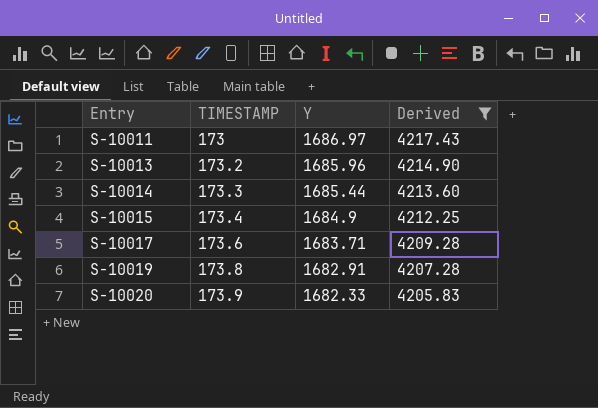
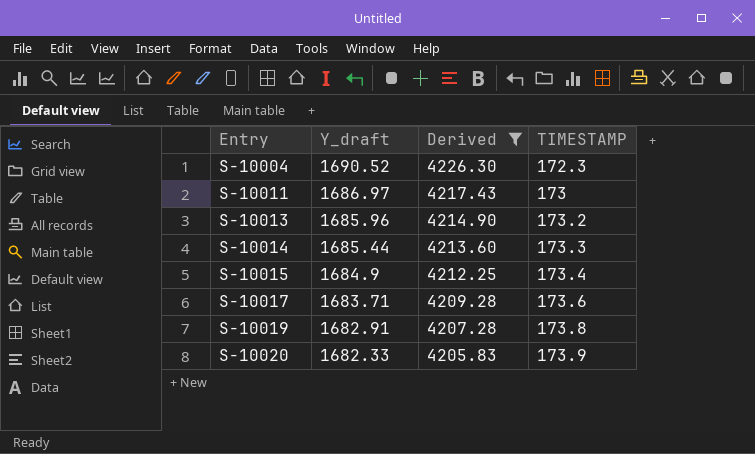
column name: Y -> Y_draft
column TIMESTAMP | position: 2 -> 4
row S-10004: none -> 1690.52 | 4226.30 | 172.3

